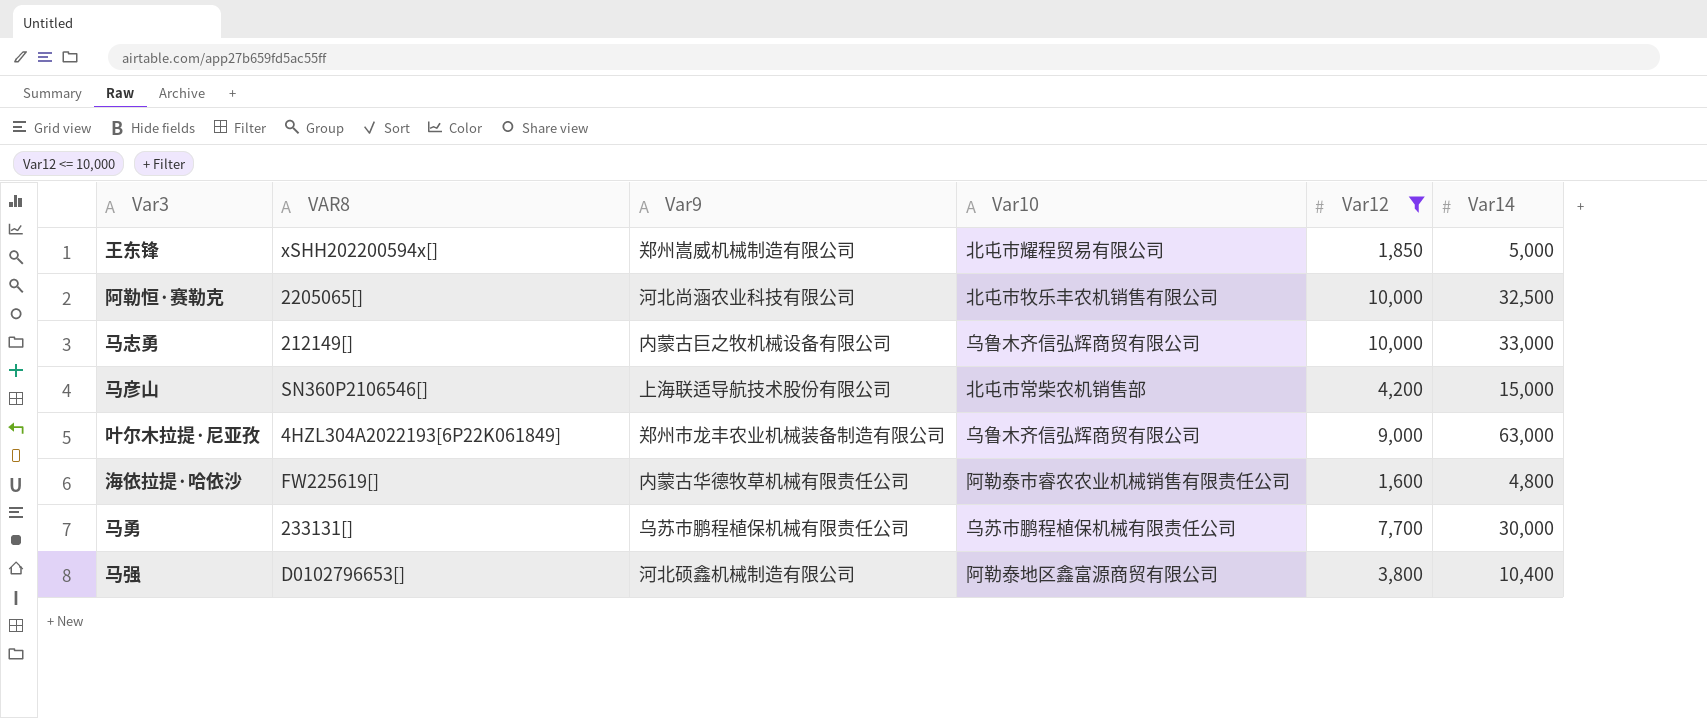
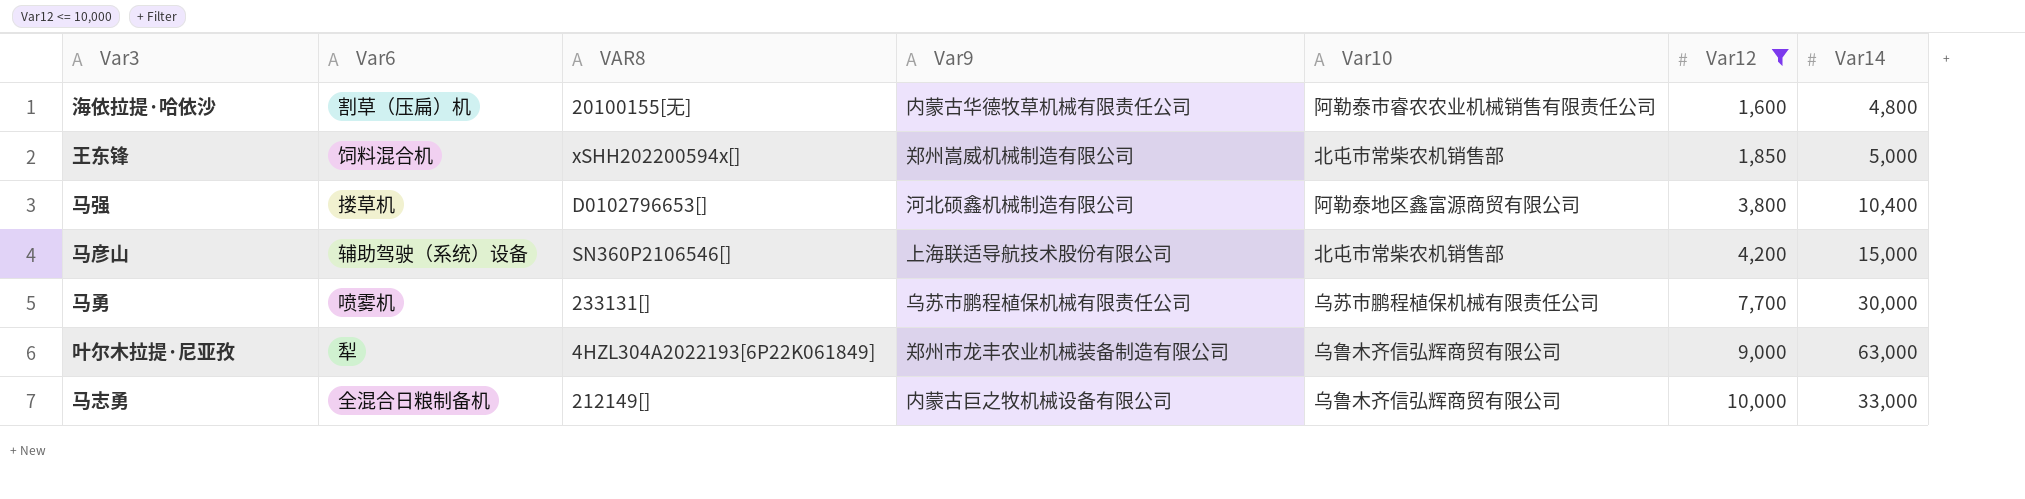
row order: none -> Var12 ascending
column Var6 | position: none -> 2
row 阿勒恒·赛勒克: 2205065[] | 河北尚涵农业科技有限公司 | 北屯市牧乐丰农机销售有限公司 | 10,000 | 32,500 -> none
海依拉提·哈依沙 | VAR8: FW225619[] -> 20100155[无]
王东锋 | Var10: 北屯市耀程贸易有限公司 -> 北屯市常柴农机销售部

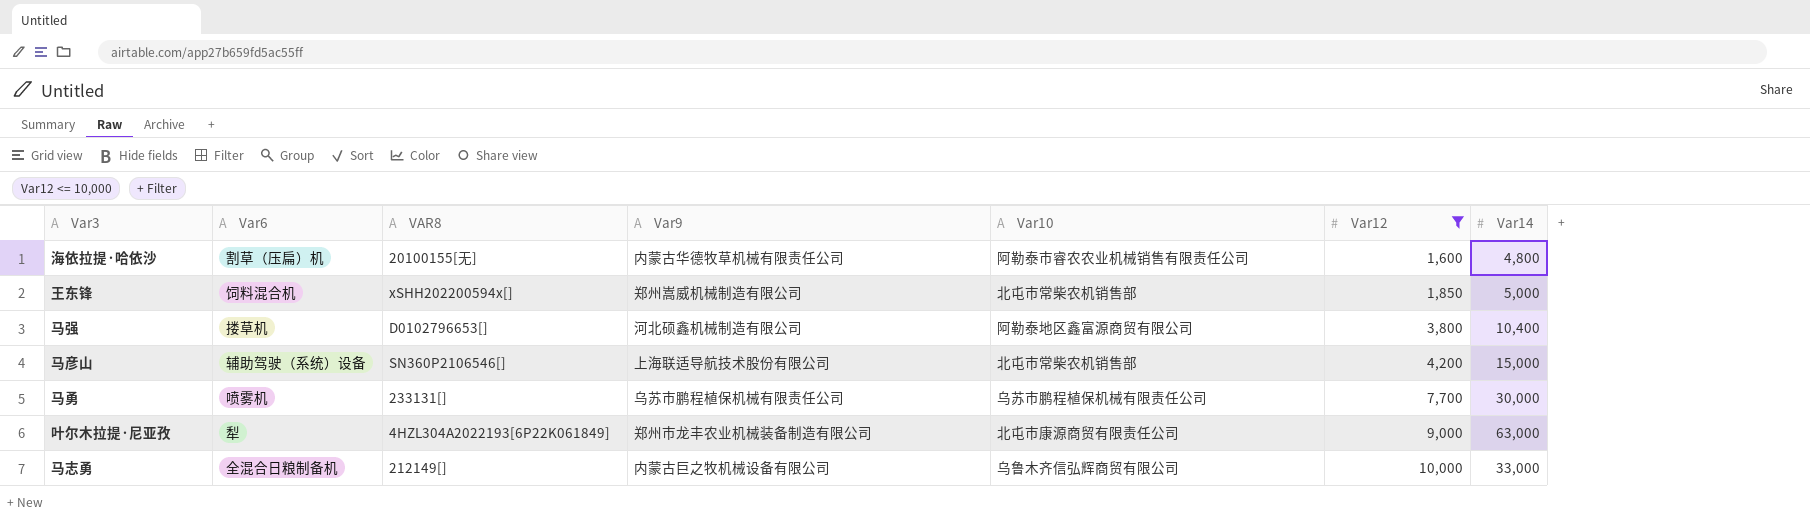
叶尔木拉提·尼亚孜 | Var10: 乌鲁木齐信弘辉商贸有限公司 -> 北屯市康源商贸有限责任公司

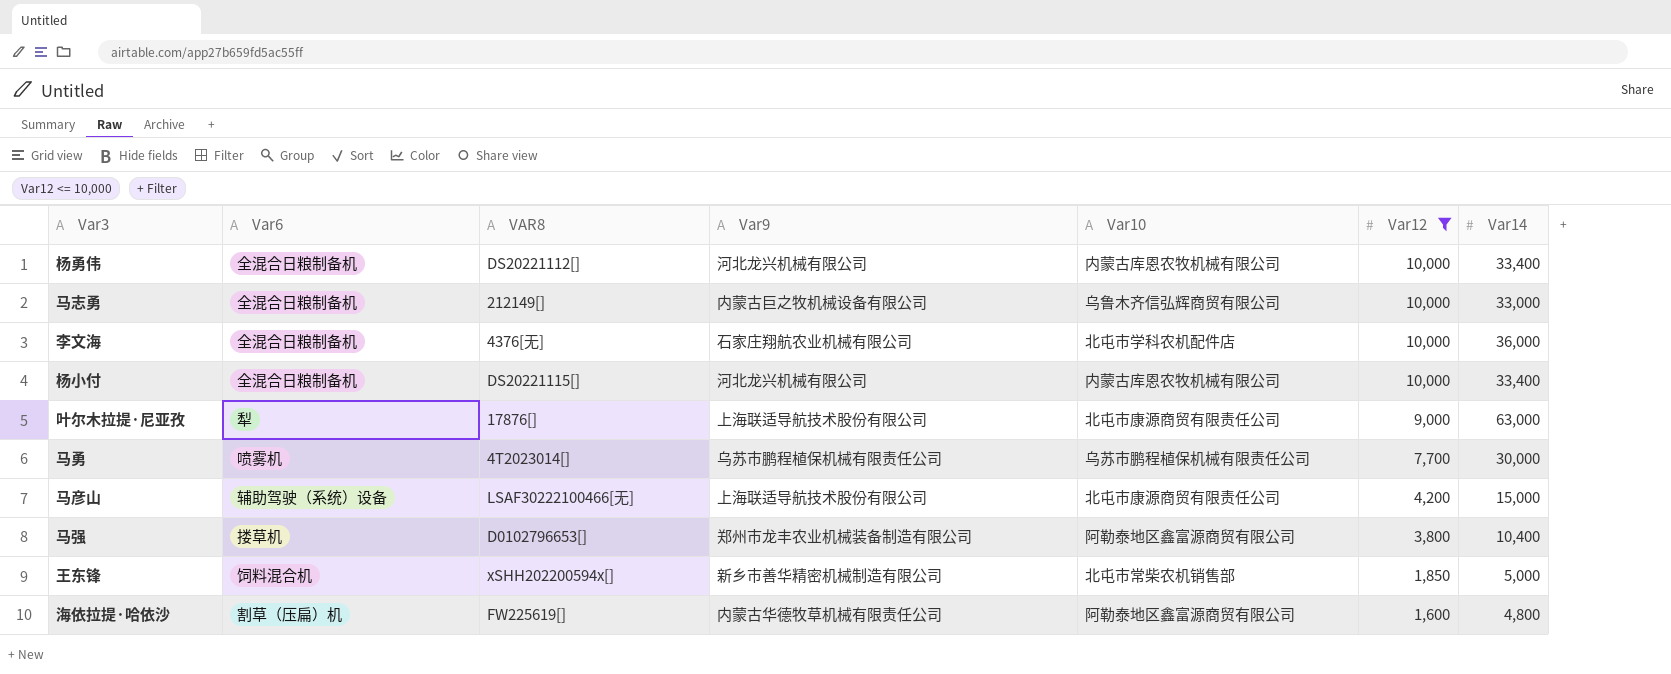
row order: Var12 ascending -> Var12 descending
row 杨勇伟: none -> 全混合日粮制备机 | DS20221112[] | 河北龙兴机械有限公司 | 内蒙古库恩农牧机械有限公司 | 10,000 | 33,400
row 李文海: none -> 全混合日粮制备机 | 4376[无] | 石家庄翔航农业机械有限公司 | 北屯市学科农机配件店 | 10,000 | 36,000
row 杨小付: none -> 全混合日粮制备机 | DS20221115[] | 河北龙兴机械有限公司 | 内蒙古库恩农牧机械有限公司 | 10,000 | 33,400
叶尔木拉提·尼亚孜 | VAR8: 4HZL304A2022193[6P22K061849] -> 17876[]
叶尔木拉提·尼亚孜 | Var9: 郑州市龙丰农业机械装备制造有限公司 -> 上海联适导航技术股份有限公司
马勇 | VAR8: 233131[] -> 4T2023014[]
马彦山 | VAR8: SN360P2106546[] -> LSAF30222100466[无]
马彦山 | Var10: 北屯市常柴农机销售部 -> 北屯市康源商贸有限责任公司
马强 | Var9: 河北硕鑫机械制造有限公司 -> 郑州市龙丰农业机械装备制造有限公司
王东锋 | Var9: 郑州嵩威机械制造有限公司 -> 新乡市善华精密机械制造有限公司
海依拉提·哈依沙 | VAR8: 20100155[无] -> FW225619[]
海依拉提·哈依沙 | Var10: 阿勒泰市睿农农业机械销售有限责任公司 -> 阿勒泰地区鑫富源商贸有限公司

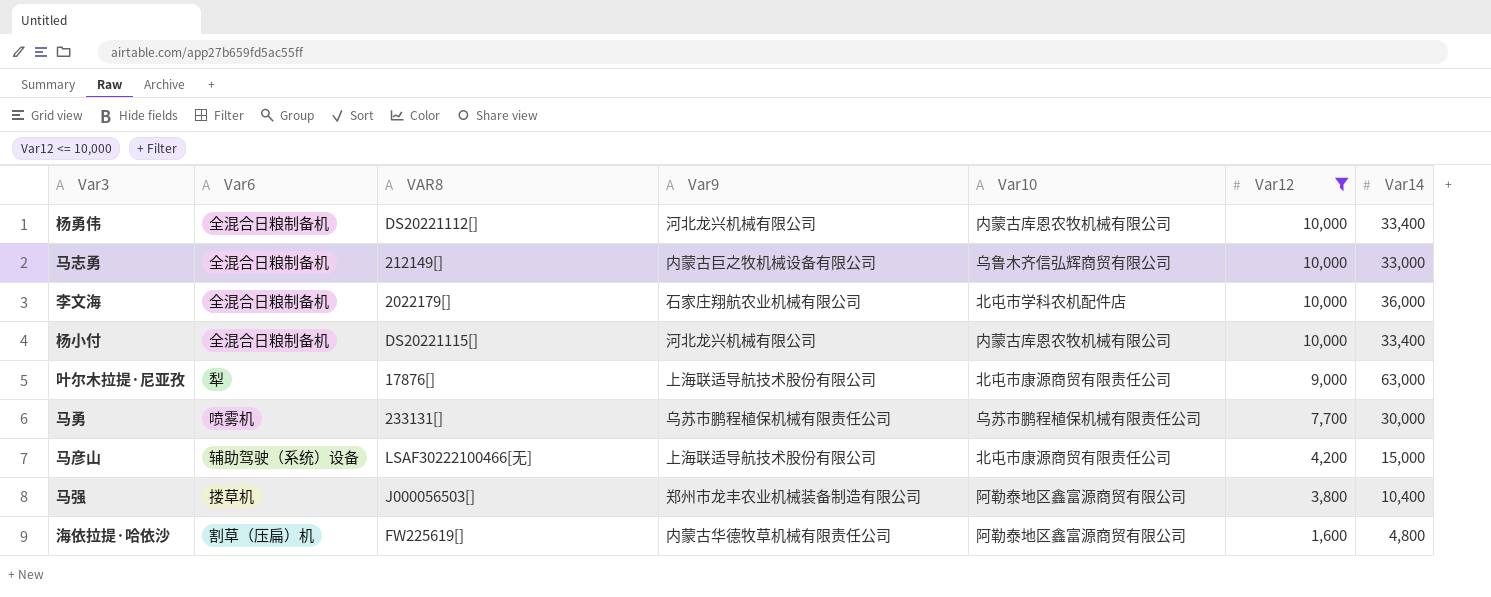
row 王东锋: 饲料混合机 | xSHH202200594x[] | 新乡市善华精密机械制造有限公司 | 北屯市常柴农机销售部 | 1,850 | 5,000 -> none
李文海 | VAR8: 4376[无] -> 2022179[]
马勇 | VAR8: 4T2023014[] -> 233131[]
马强 | VAR8: D0102796653[] -> J000056503[]

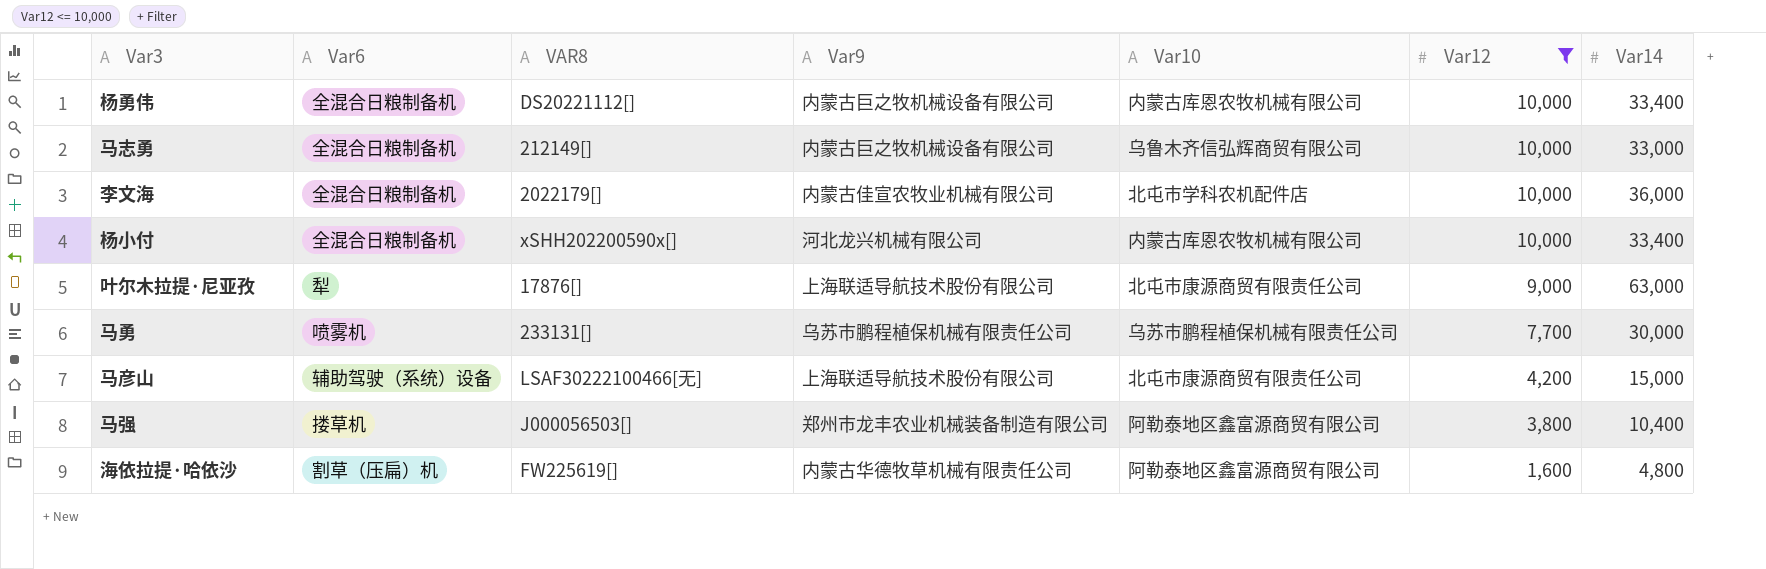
杨勇伟 | Var9: 河北龙兴机械有限公司 -> 内蒙古巨之牧机械设备有限公司
李文海 | Var9: 石家庄翔航农业机械有限公司 -> 内蒙古佳宣农牧业机械有限公司
杨小付 | VAR8: DS20221115[] -> xSHH202200590x[]

